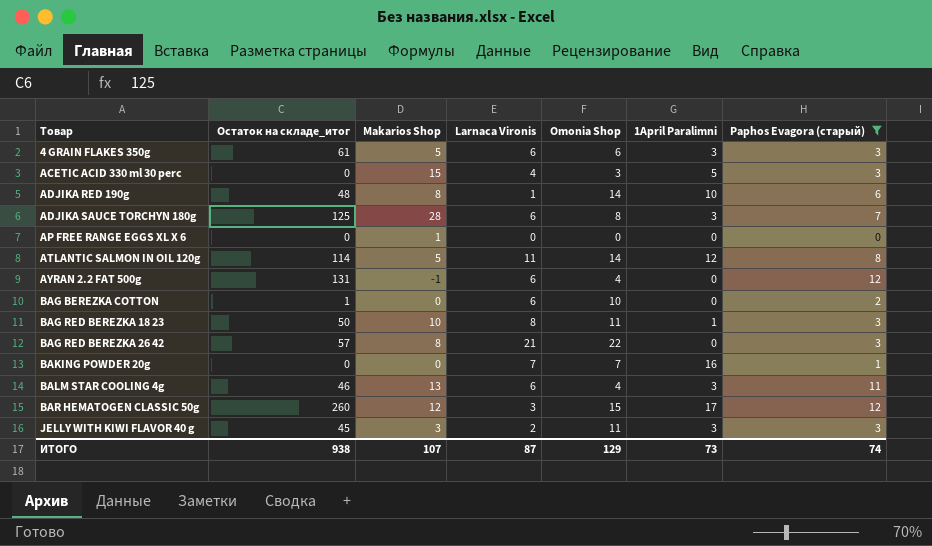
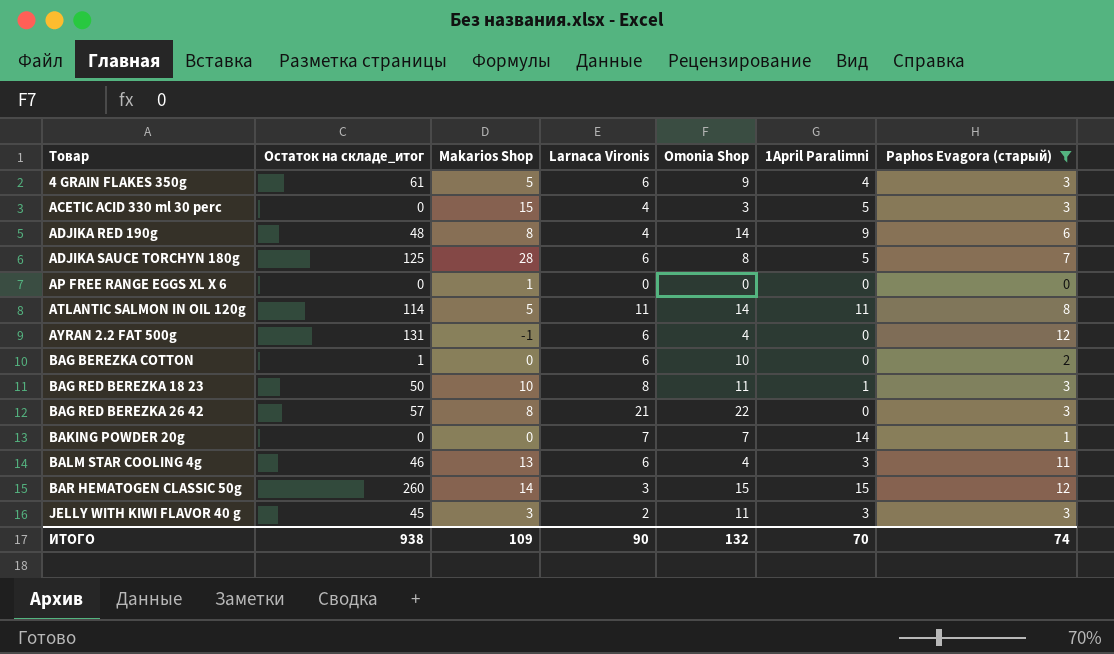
4 GRAIN FLAKES 350g | Omonia Shop: 6 -> 9
4 GRAIN FLAKES 350g | 1April Paralimni: 3 -> 4
ADJIKA RED 190g | Larnaca Vironis: 1 -> 4
ADJIKA RED 190g | 1April Paralimni: 10 -> 9
ADJIKA SAUCE TORCHYN 180g | 1April Paralimni: 3 -> 5
ATLANTIC SALMON IN OIL 120g | 1April Paralimni: 12 -> 11
BAKING POWDER 20g | 1April Paralimni: 16 -> 14
BAR HEMATOGEN CLASSIC 50g | Makarios Shop: 12 -> 14
BAR HEMATOGEN CLASSIC 50g | 1April Paralimni: 17 -> 15
ИТОГО | Makarios Shop: 107 -> 109
ИТОГО | Larnaca Vironis: 87 -> 90
ИТОГО | Omonia Shop: 129 -> 132
ИТОГО | 1April Paralimni: 73 -> 70

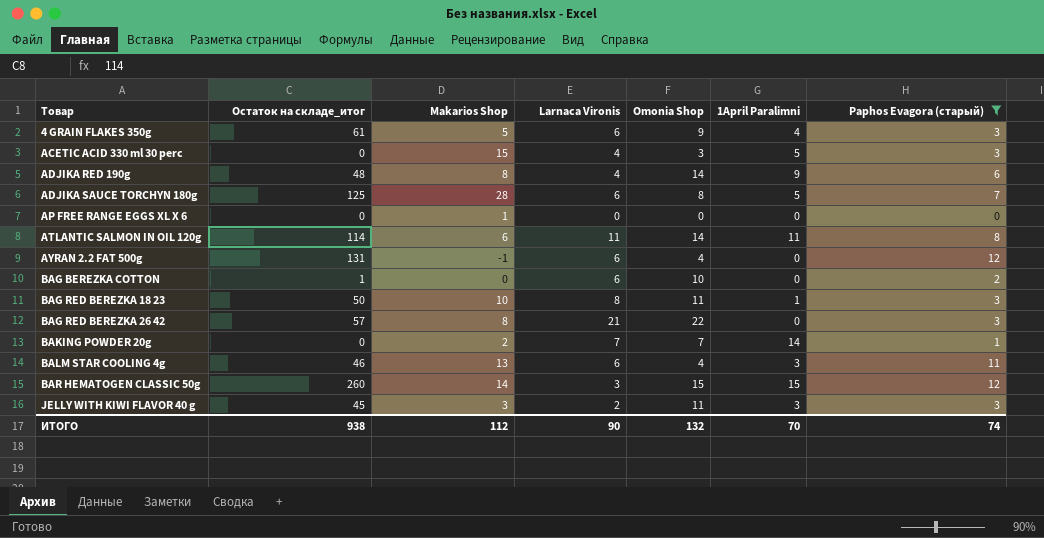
ATLANTIC SALMON IN OIL 120g | Makarios Shop: 5 -> 6
BAKING POWDER 20g | Makarios Shop: 0 -> 2
ИТОГО | Makarios Shop: 109 -> 112

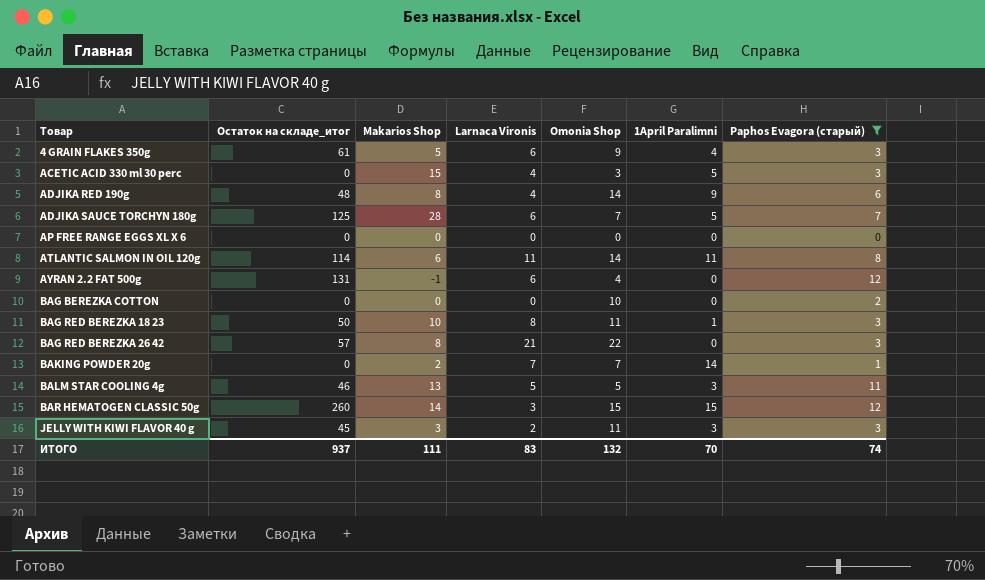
ADJIKA SAUCE TORCHYN 180g | Omonia Shop: 8 -> 7
AP FREE RANGE EGGS XL X 6 | Makarios Shop: 1 -> 0
BAG BEREZKA COTTON | Остаток на складе_итог: 1 -> 0
BAG BEREZKA COTTON | Larnaca Vironis: 6 -> 0
BALM STAR COOLING 4g | Larnaca Vironis: 6 -> 5
BALM STAR COOLING 4g | Omonia Shop: 4 -> 5
ИТОГО | Остаток на складе_итог: 938 -> 937
ИТОГО | Makarios Shop: 112 -> 111
ИТОГО | Larnaca Vironis: 90 -> 83

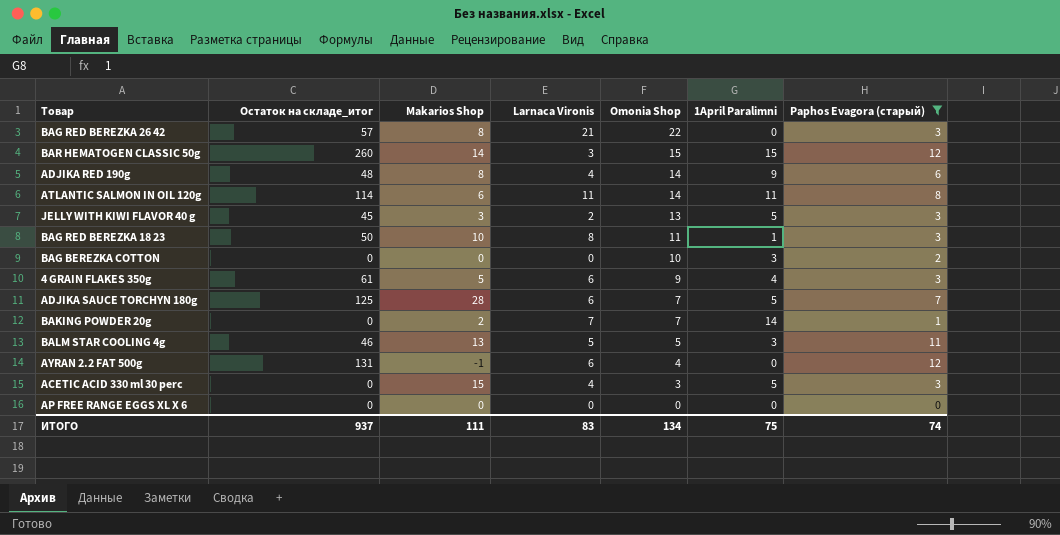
row order: Товар ascending -> Omonia Shop descending
JELLY WITH KIWI FLAVOR 40 g | Omonia Shop: 11 -> 13
JELLY WITH KIWI FLAVOR 40 g | 1April Paralimni: 3 -> 5
BAG BEREZKA COTTON | 1April Paralimni: 0 -> 3
ИТОГО | Omonia Shop: 132 -> 134
ИТОГО | 1April Paralimni: 70 -> 75

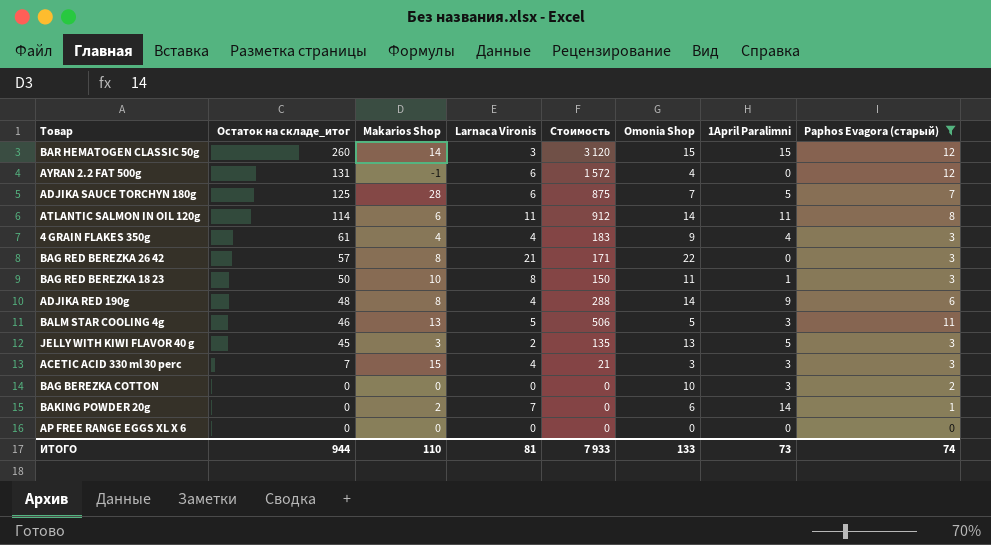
row order: Omonia Shop descending -> Остаток на складе_итог descending
column Стоимость | formula: none -> [Остаток на складе_итог] * [Paphos Evagora (старый)]
4 GRAIN FLAKES 350g | Makarios Shop: 5 -> 4
4 GRAIN FLAKES 350g | Larnaca Vironis: 6 -> 4
ACETIC ACID 330 ml 30 perc | Остаток на складе_итог: 0 -> 7
ACETIC ACID 330 ml 30 perc | 1April Paralimni: 5 -> 3
BAKING POWDER 20g | Omonia Shop: 7 -> 6
ИТОГО | Остаток на складе_итог: 937 -> 944
ИТОГО | Makarios Shop: 111 -> 110
ИТОГО | Larnaca Vironis: 83 -> 81
ИТОГО | Omonia Shop: 134 -> 133
ИТОГО | 1April Paralimni: 75 -> 73

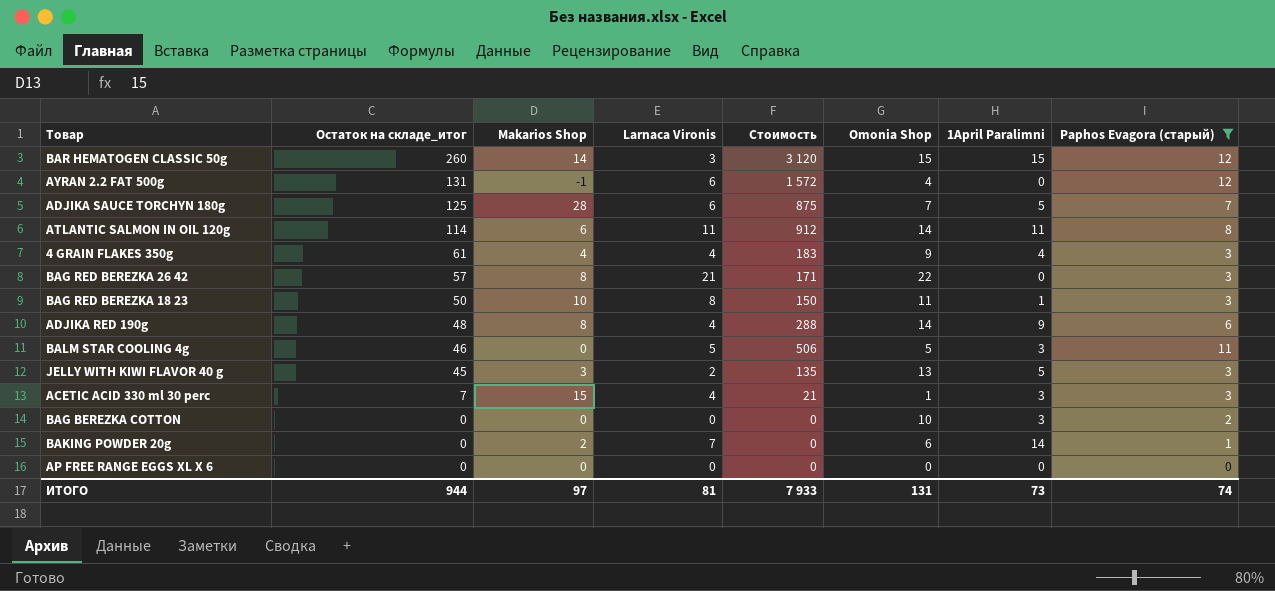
BALM STAR COOLING 4g | Makarios Shop: 13 -> 0
ACETIC ACID 330 ml 30 perc | Omonia Shop: 3 -> 1
ИТОГО | Makarios Shop: 110 -> 97
ИТОГО | Omonia Shop: 133 -> 131

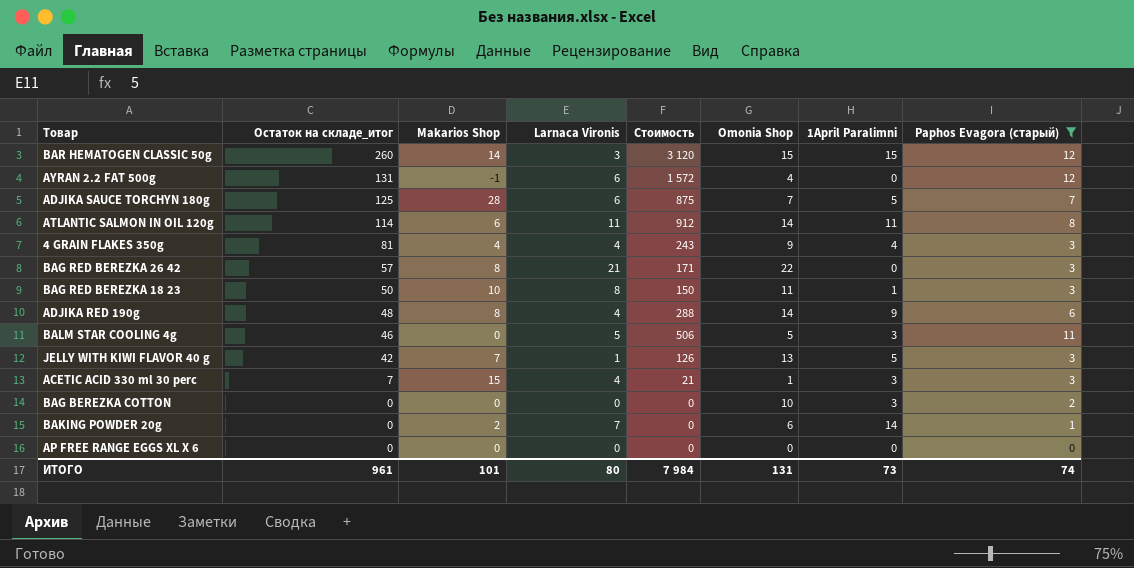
4 GRAIN FLAKES 350g | Остаток на складе_итог: 61 -> 81
4 GRAIN FLAKES 350g | Стоимость: 183 -> 243
JELLY WITH KIWI FLAVOR 40 g | Остаток на складе_итог: 45 -> 42
JELLY WITH KIWI FLAVOR 40 g | Makarios Shop: 3 -> 7
JELLY WITH KIWI FLAVOR 40 g | Larnaca Vironis: 2 -> 1
JELLY WITH KIWI FLAVOR 40 g | Стоимость: 135 -> 126
ИТОГО | Остаток на складе_итог: 944 -> 961
ИТОГО | Makarios Shop: 97 -> 101
ИТОГО | Larnaca Vironis: 81 -> 80
ИТОГО | Стоимость: 7 933 -> 7 984

